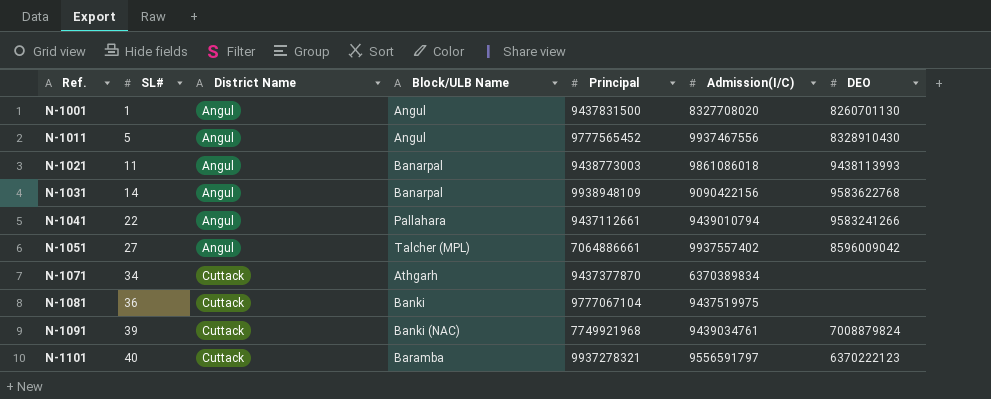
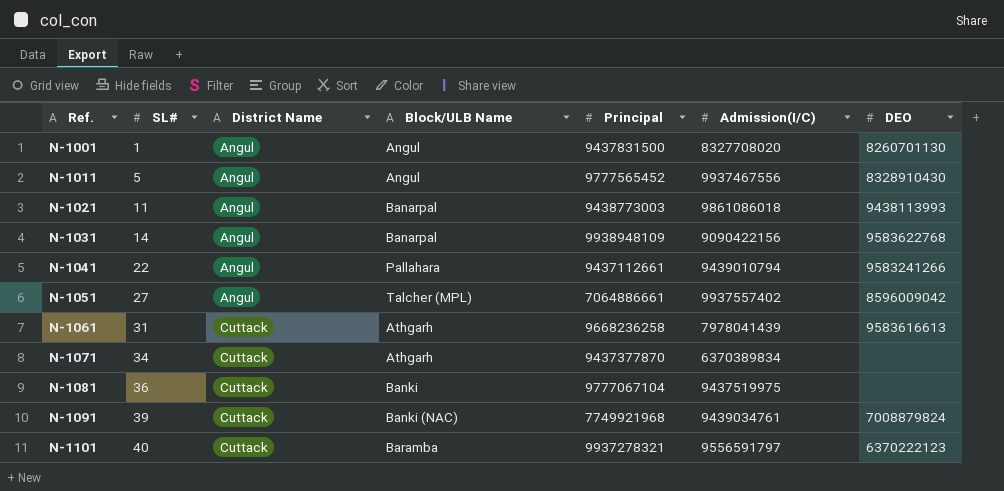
row N-1061: none -> 31 | Cuttack | Athgarh | 9668236258 | 7978041439 | 9583616613

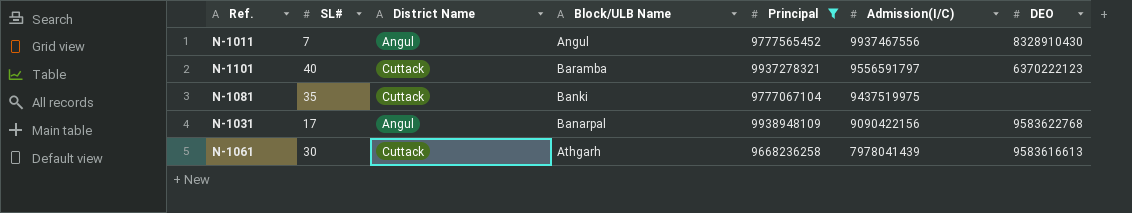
filter: none -> Principal >= 9668236258
row order: Ref. ascending -> Admission(I/C) descending
N-1011 | SL#: 5 -> 7
N-1081 | SL#: 36 -> 35
N-1031 | SL#: 14 -> 17
N-1061 | SL#: 31 -> 30

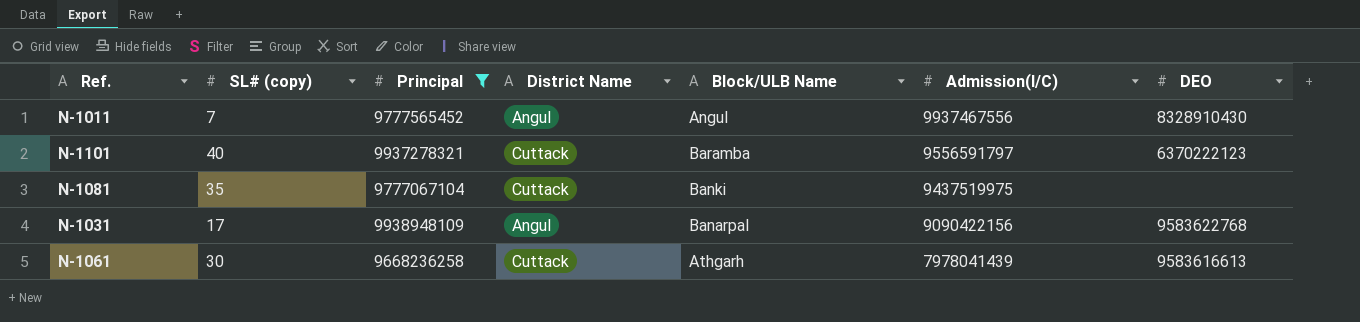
column name: SL# -> SL# (copy)
column Principal | position: 5 -> 3

